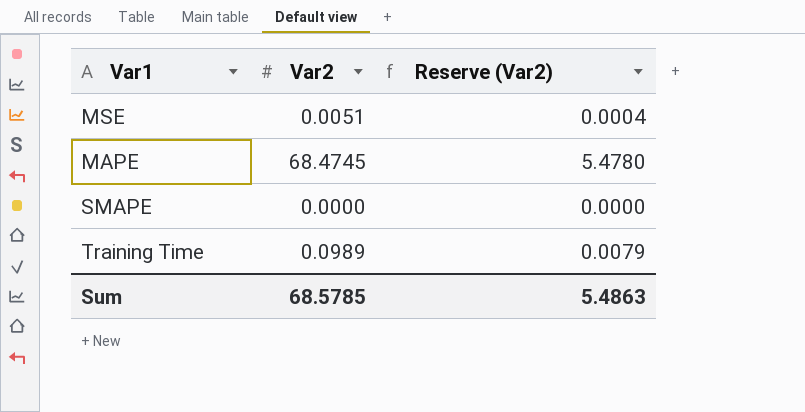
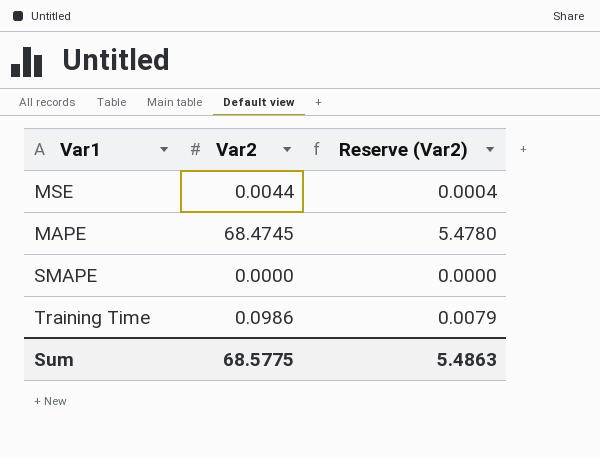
MSE | Var2: 0.0051 -> 0.0044
Training Time | Var2: 0.0989 -> 0.0986
Sum | Var2: 68.5785 -> 68.5775

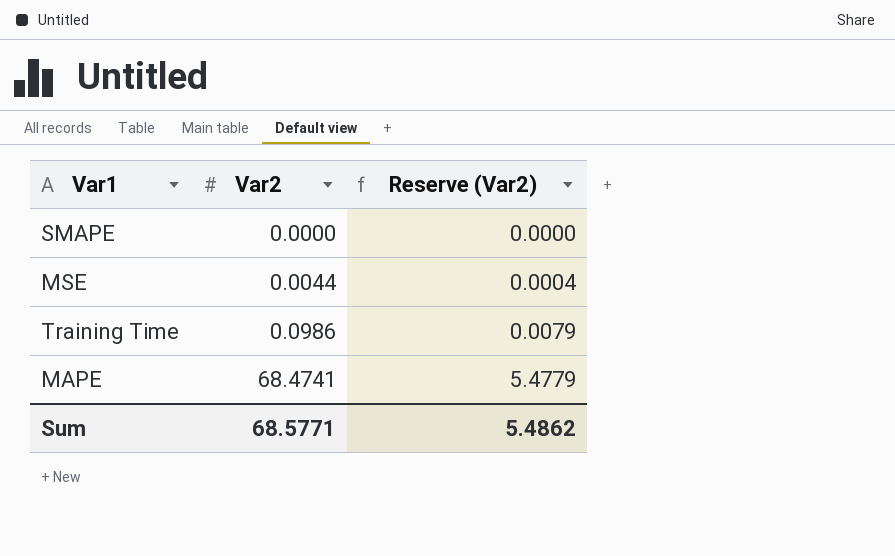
row order: none -> Var2 ascending
MAPE | Var2: 68.4745 -> 68.4741
MAPE | Reserve (Var2): 5.4780 -> 5.4779
Sum | Var2: 68.5775 -> 68.5771
Sum | Reserve (Var2): 5.4863 -> 5.4862

